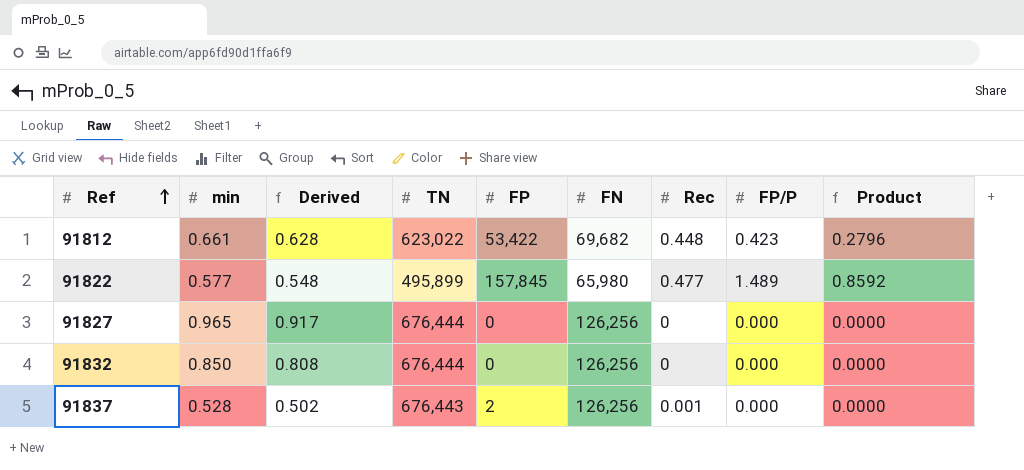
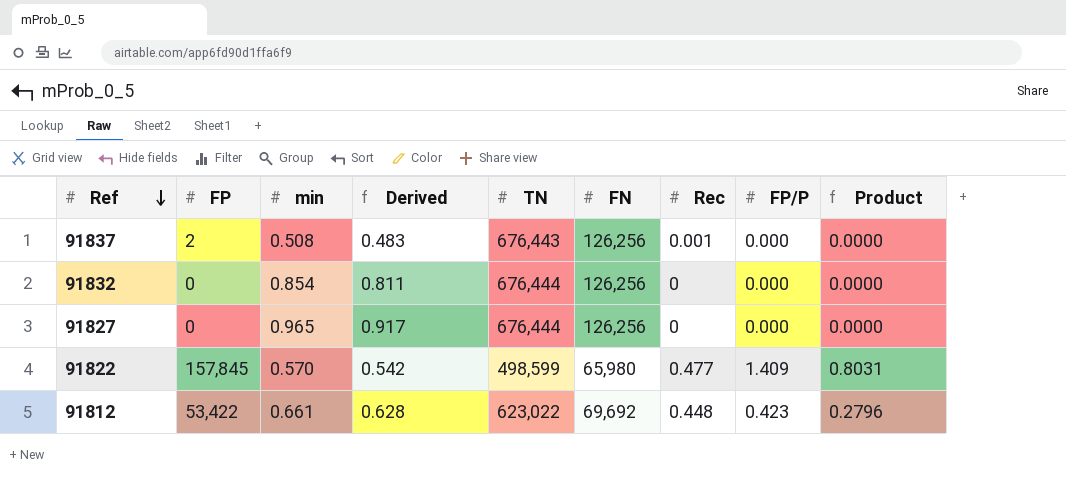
row order: Ref ascending -> Ref descending
column FP | position: 5 -> 2
91837 | min: 0.528 -> 0.508
91837 | Derived: 0.502 -> 0.483
91832 | min: 0.850 -> 0.854
91832 | Derived: 0.808 -> 0.811
91822 | min: 0.577 -> 0.570
91822 | Derived: 0.548 -> 0.542
91822 | TN: 495,899 -> 498,599
91822 | FP/P: 1.489 -> 1.409
91822 | Product: 0.8592 -> 0.8031
91812 | FN: 69,682 -> 69,692

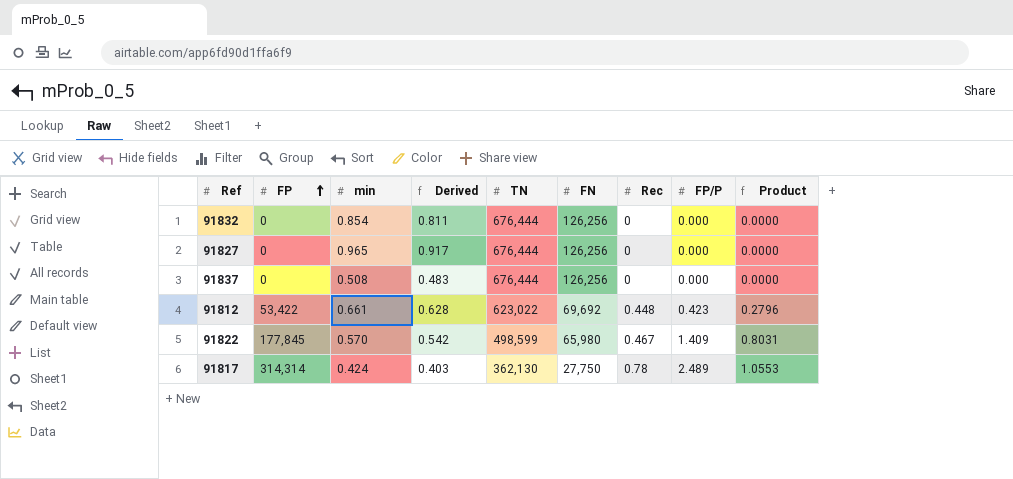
row order: Ref descending -> FP ascending
91837 | FP: 2 -> 0
91837 | TN: 676,443 -> 676,444
91837 | Rec: 0.001 -> 0
91822 | FP: 157,845 -> 177,845
91822 | Rec: 0.477 -> 0.467
row 91817: none -> 314,314 | 0.424 | 0.403 | 362,130 | 27,750 | 0.78 | 2.489 | 1.0553

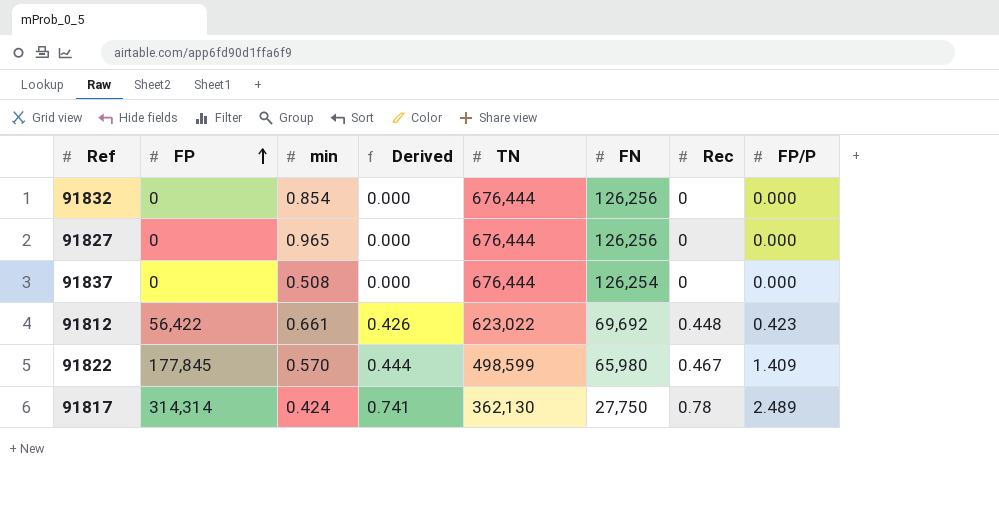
column Product | formula: [min] * [FP/P] -> none
column Derived | formula: [min] * 0.95 -> [Rec] * 0.95
91837 | FN: 126,256 -> 126,254
91812 | FP: 53,422 -> 56,422

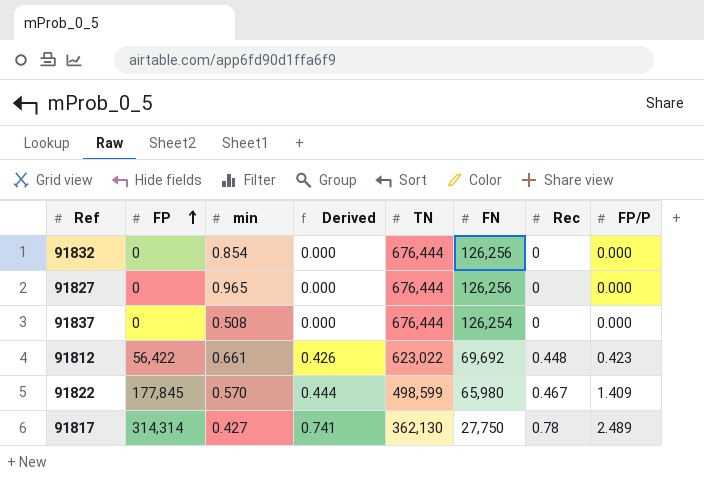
91817 | min: 0.424 -> 0.427

